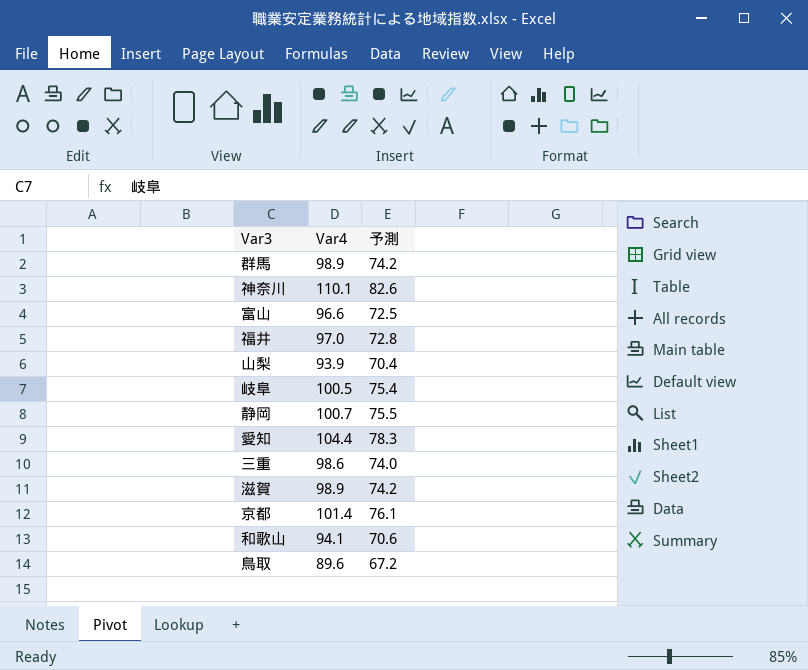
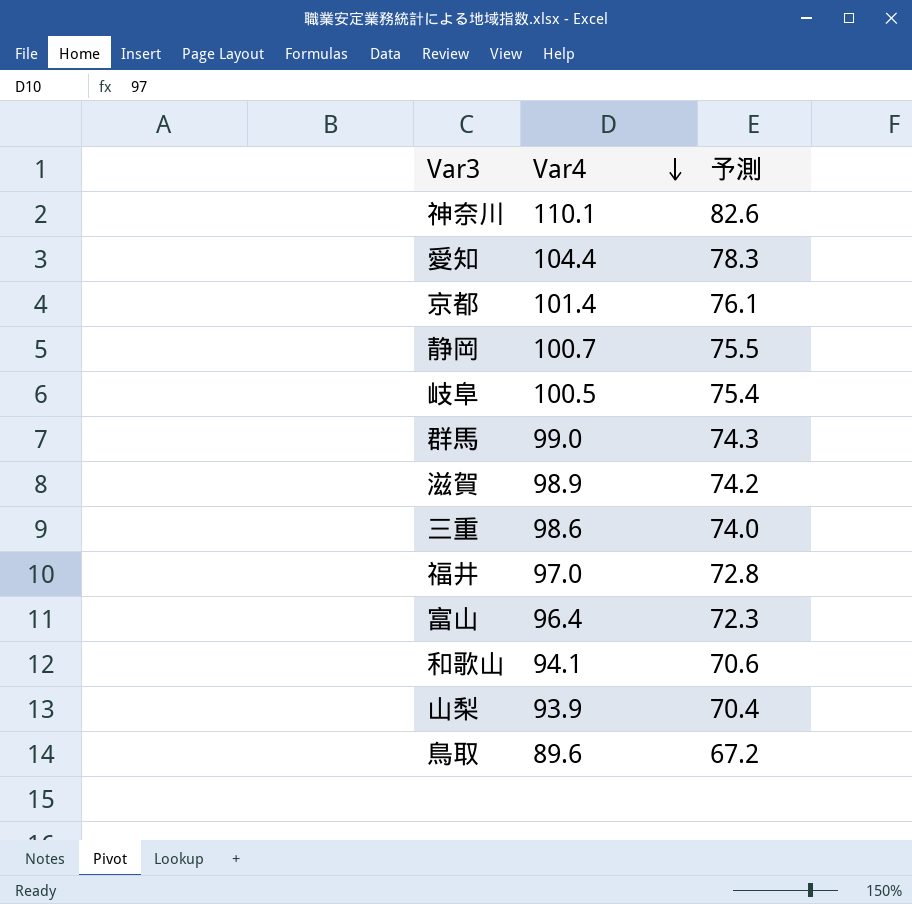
row order: none -> Var4 descending
群馬 | Var4: 98.9 -> 99.0
群馬 | 予測: 74.2 -> 74.3
富山 | Var4: 96.6 -> 96.4
富山 | 予測: 72.5 -> 72.3

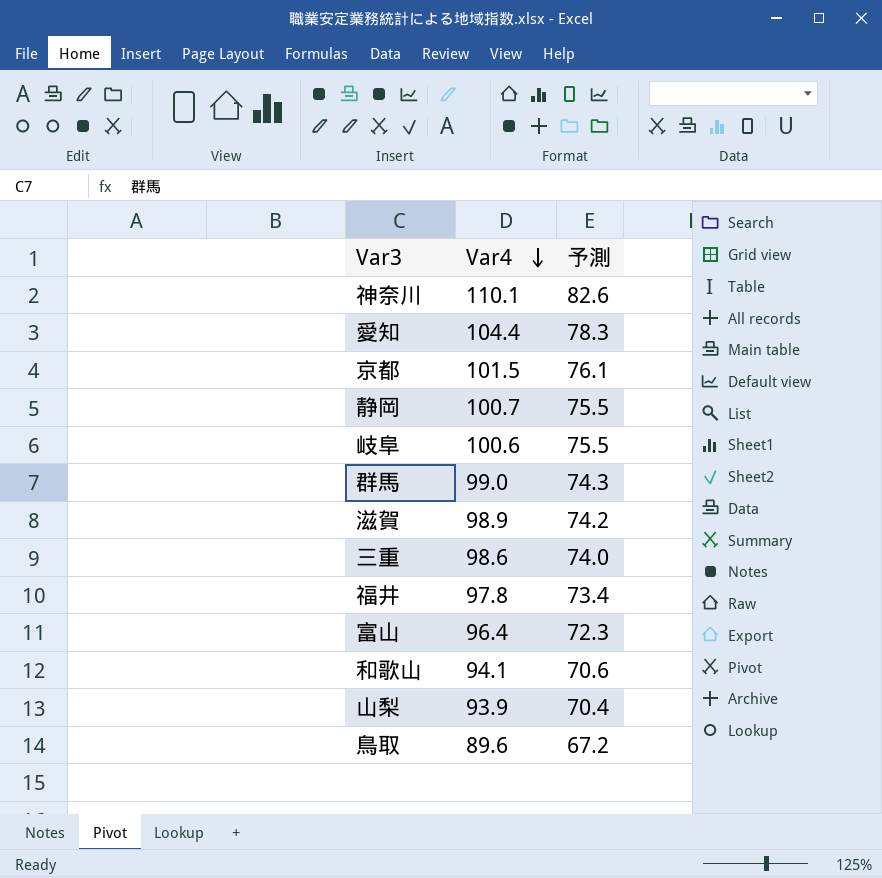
京都 | Var4: 101.4 -> 101.5
岐阜 | Var4: 100.5 -> 100.6
岐阜 | 予測: 75.4 -> 75.5
福井 | Var4: 97.0 -> 97.8
福井 | 予測: 72.8 -> 73.4

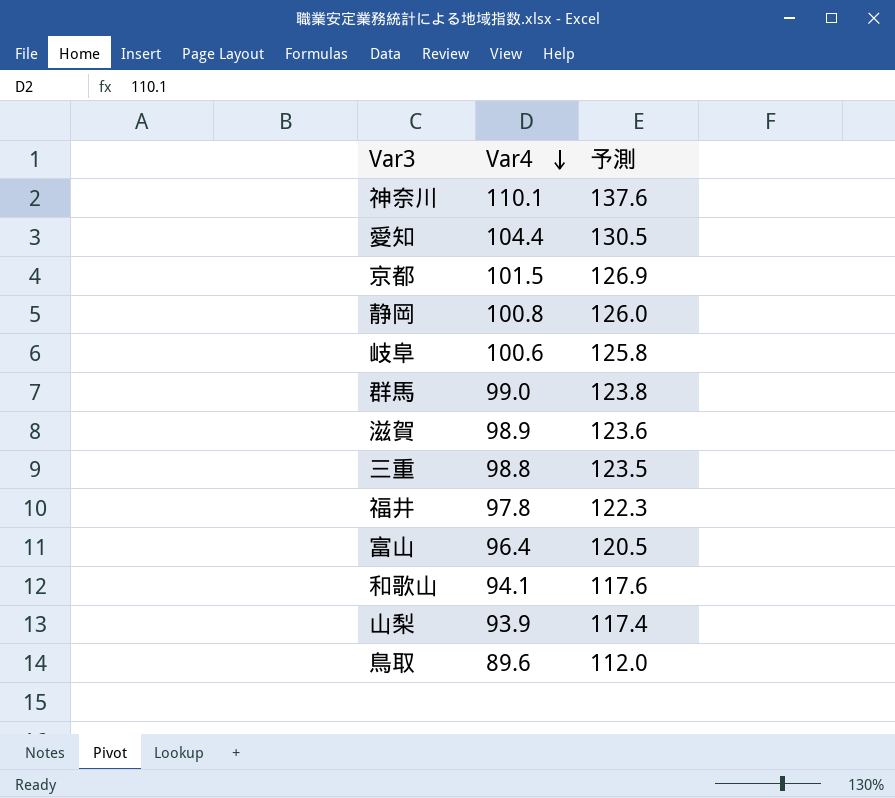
column 予測 | formula: [Var4] * 0.75 -> [Var4] * 1.25
静岡 | Var4: 100.7 -> 100.8
三重 | Var4: 98.6 -> 98.8

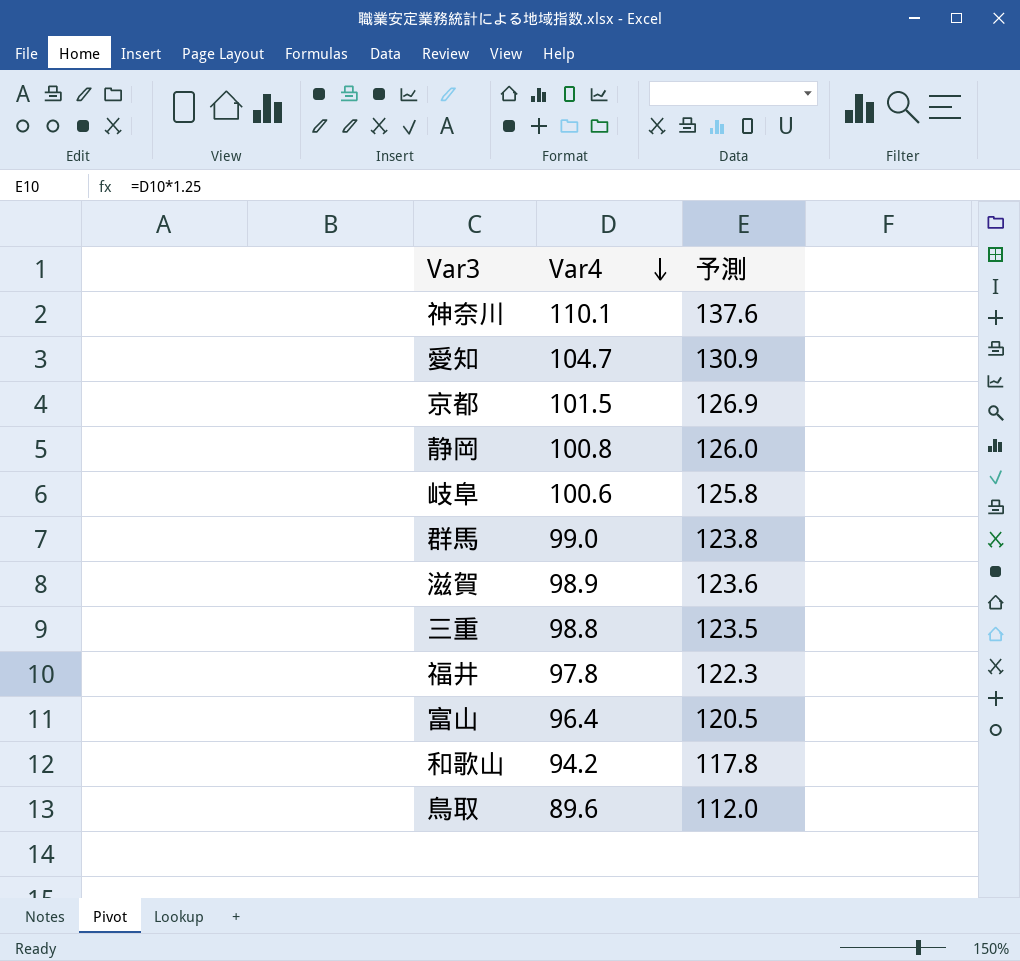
row 山梨: 93.9 | 117.4 -> none
愛知 | Var4: 104.4 -> 104.7
愛知 | 予測: 130.5 -> 130.9
和歌山 | Var4: 94.1 -> 94.2
和歌山 | 予測: 117.6 -> 117.8

